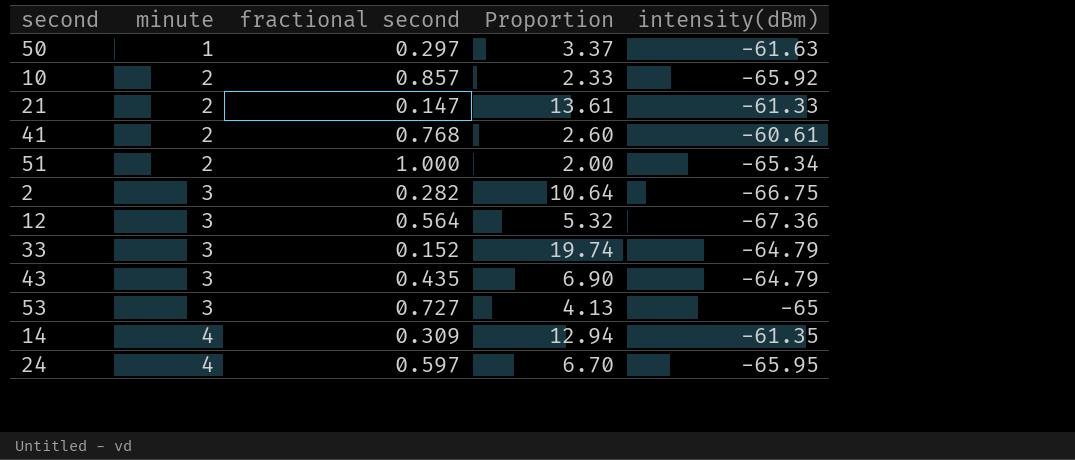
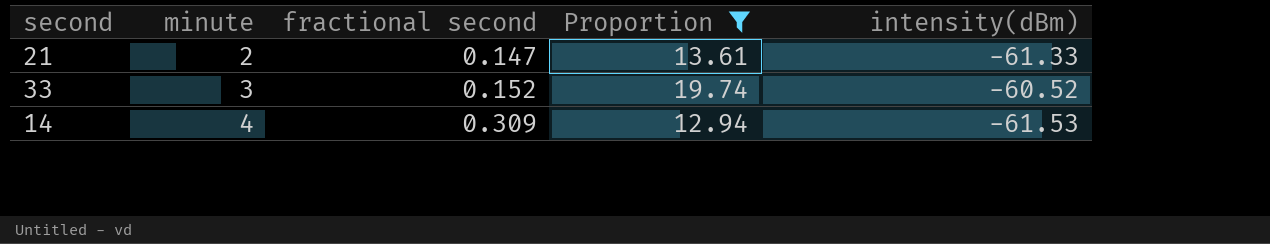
filter: none -> Proportion >= 12.94
33 | intensity(dBm): -64.79 -> -60.52
14 | intensity(dBm): -61.35 -> -61.53

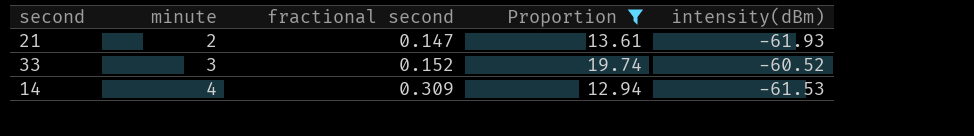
21 | intensity(dBm): -61.33 -> -61.93

